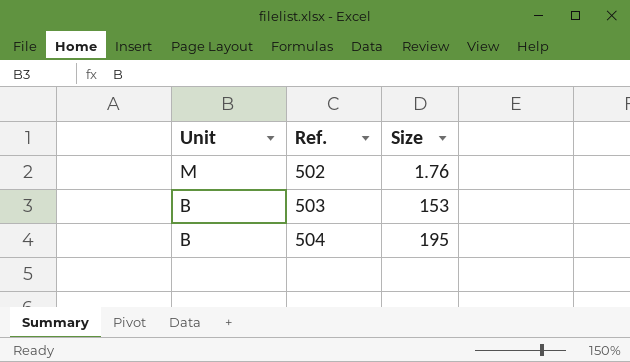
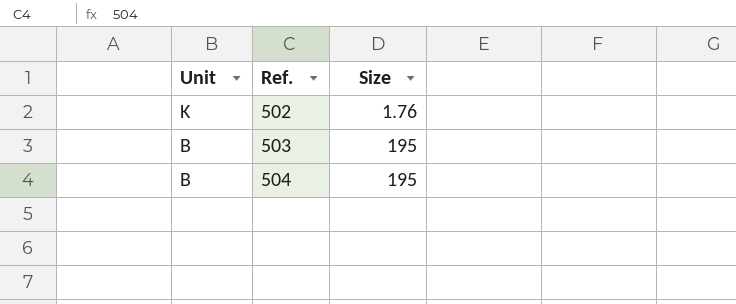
502 | Unit: M -> K
503 | Size: 153 -> 195

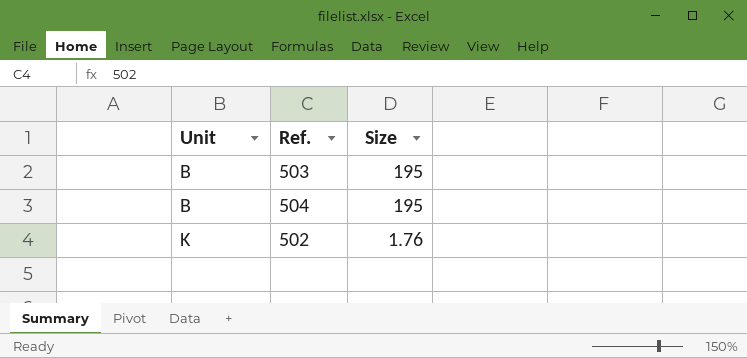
row order: Unit descending -> Unit ascending

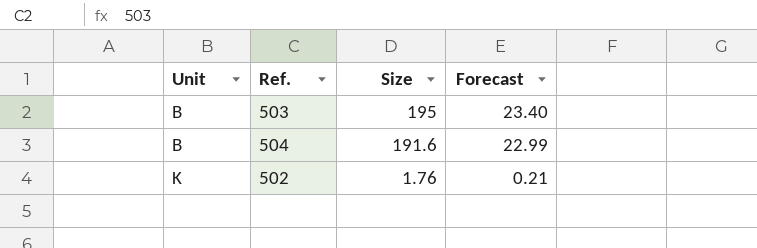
column Forecast | formula: none -> [Size] * 0.12
504 | Size: 195 -> 191.6

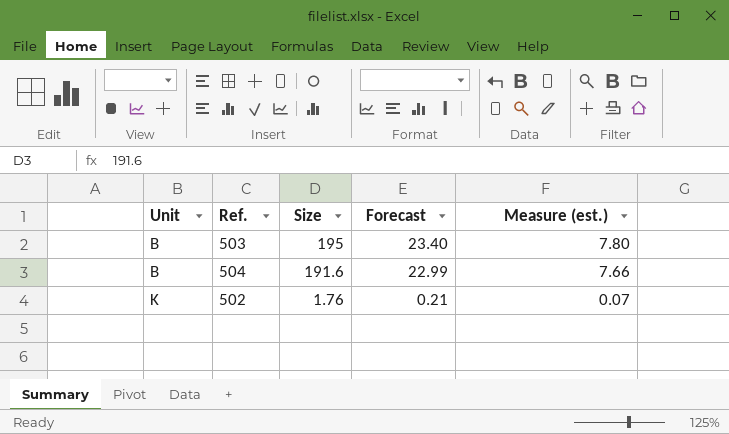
column Measure (est.) | formula: none -> [Size] * 0.04

